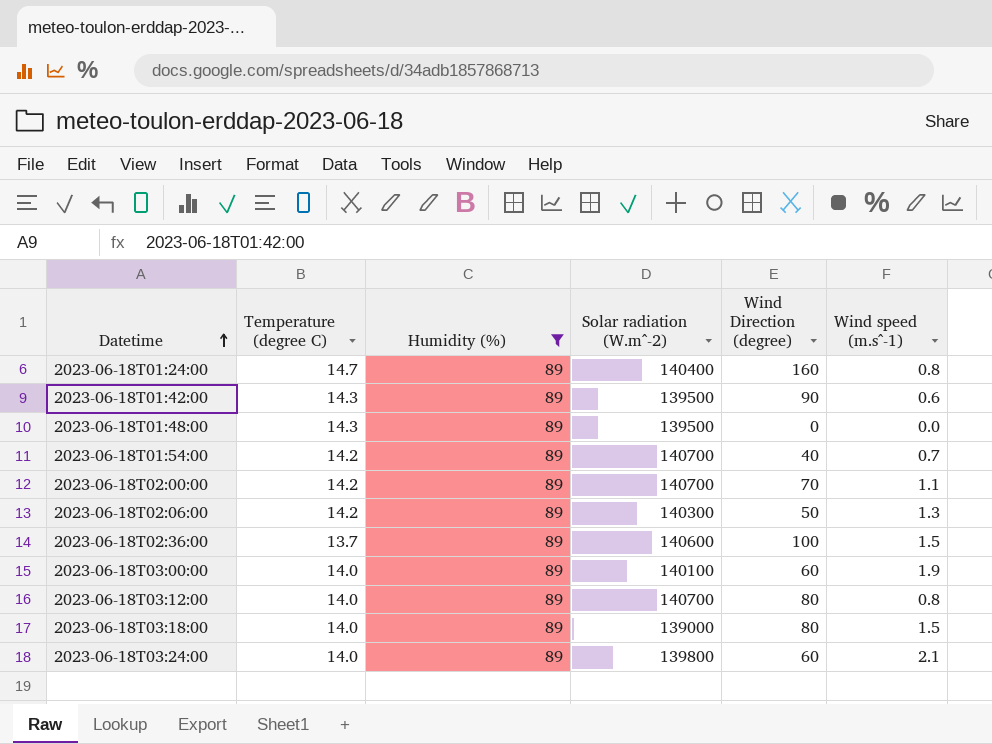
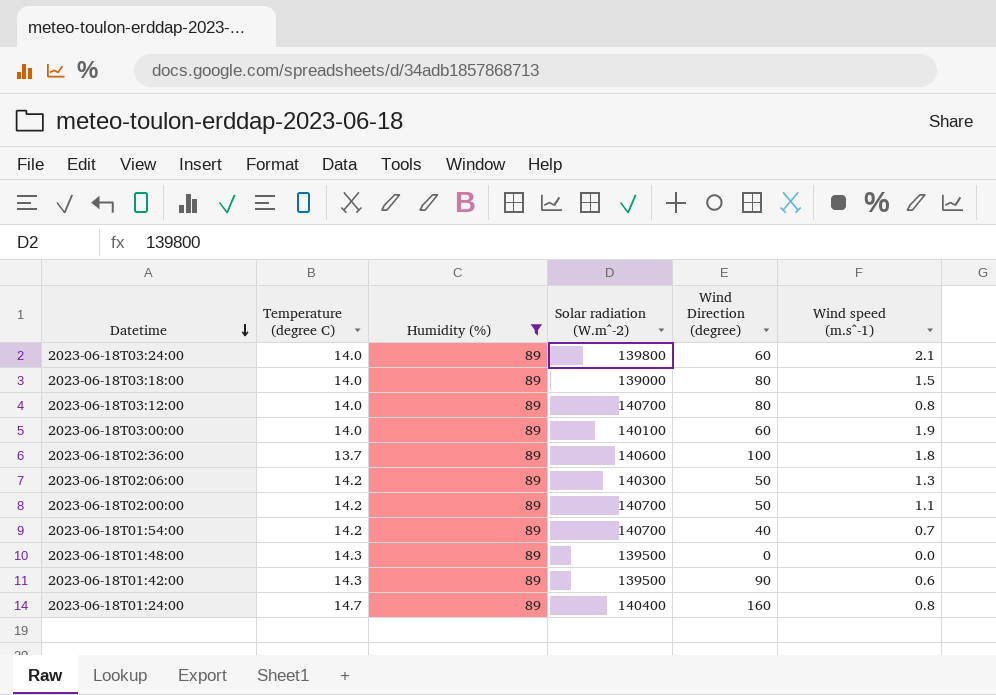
row order: Datetime ascending -> Datetime descending
2023-06-18T02:36:00 | Wind speed (m.s^-1): 1.5 -> 1.8
2023-06-18T02:00:00 | Wind Direction (degree): 70 -> 50

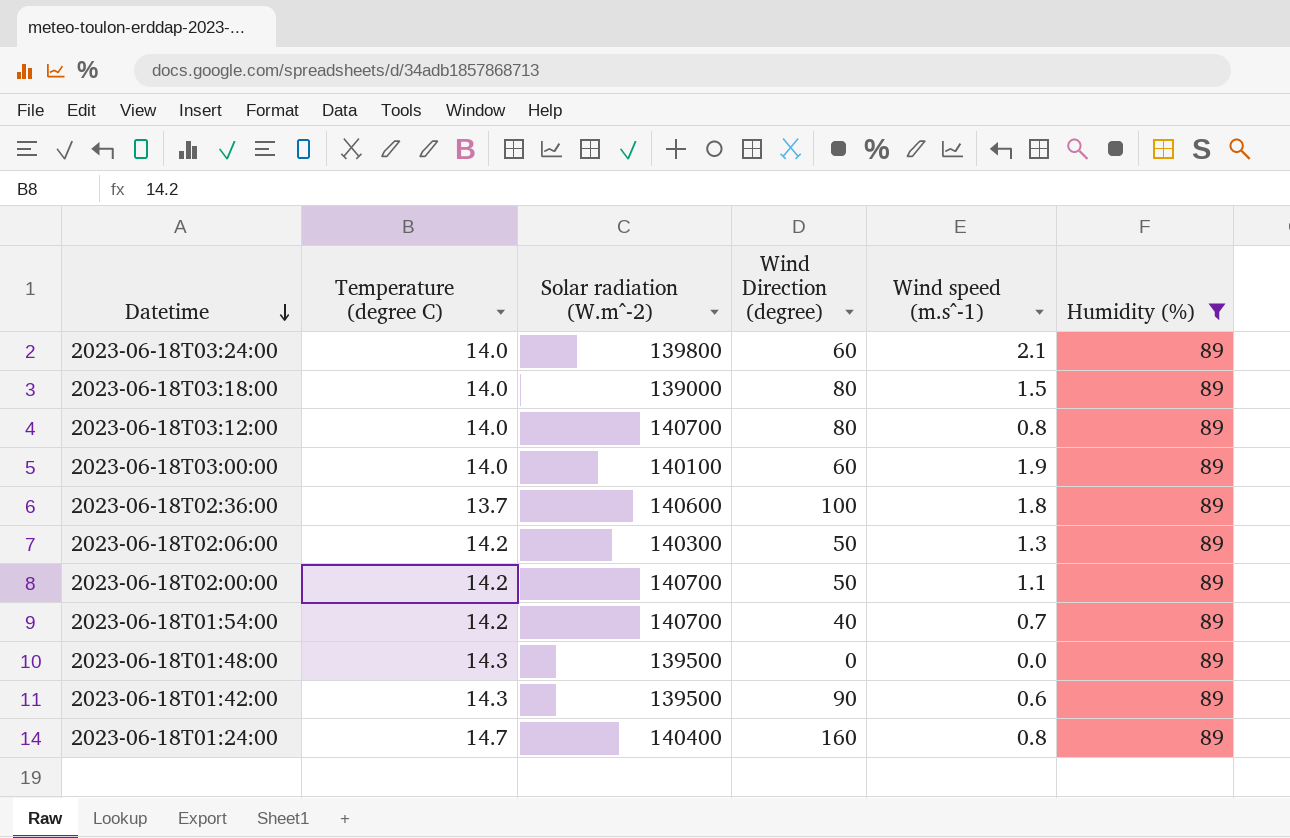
column Humidity (%) | position: 3 -> 6

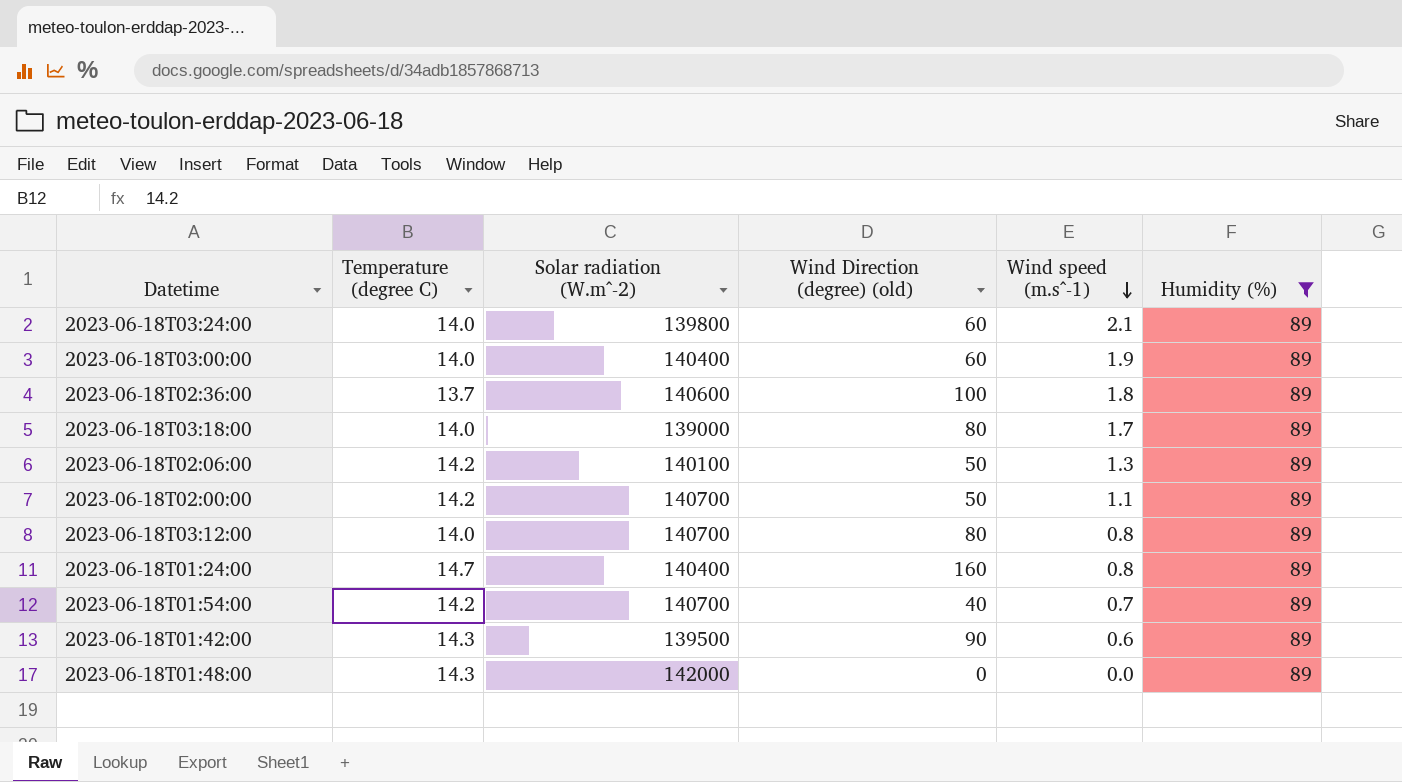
row order: Datetime descending -> Wind speed (m.s^-1) descending
column name: Wind Direction (degree) -> Wind Direction (degree) (old)
2023-06-18T03:00:00 | Solar radiation (W.m^-2): 140100 -> 140400
2023-06-18T03:18:00 | Wind speed (m.s^-1): 1.5 -> 1.7
2023-06-18T02:06:00 | Solar radiation (W.m^-2): 140300 -> 140100
2023-06-18T01:48:00 | Solar radiation (W.m^-2): 139500 -> 142000

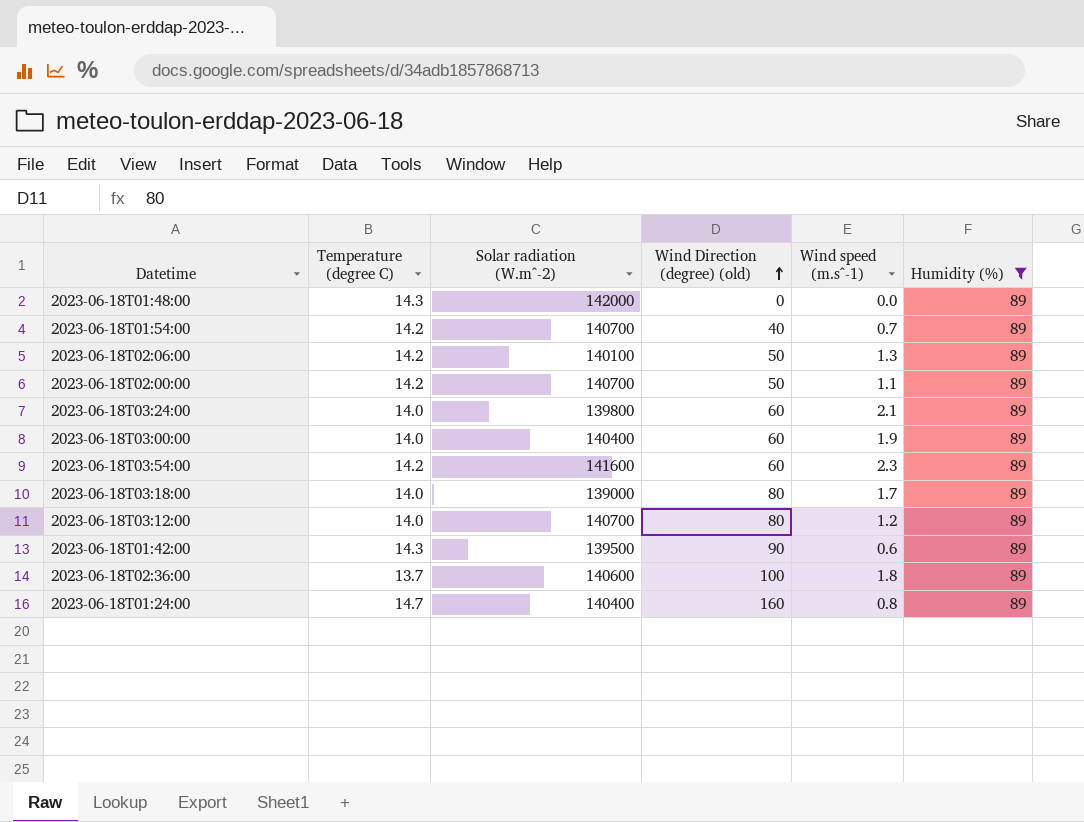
row order: Wind speed (m.s^-1) descending -> Wind Direction (degree) (old) ascending
row 2023-06-18T03:54:00: none -> 14.2 | 141600 | 60 | 2.3 | 89
2023-06-18T03:12:00 | Wind speed (m.s^-1): 0.8 -> 1.2

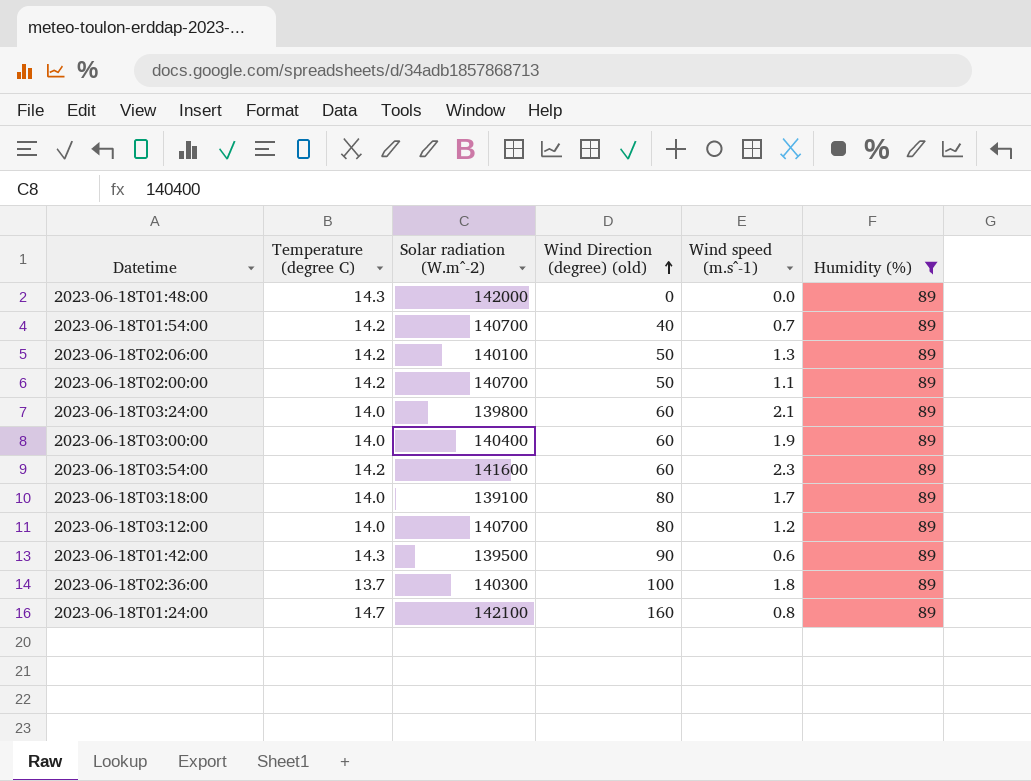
2023-06-18T03:18:00 | Solar radiation (W.m^-2): 139000 -> 139100
2023-06-18T02:36:00 | Solar radiation (W.m^-2): 140600 -> 140300
2023-06-18T01:24:00 | Solar radiation (W.m^-2): 140400 -> 142100

